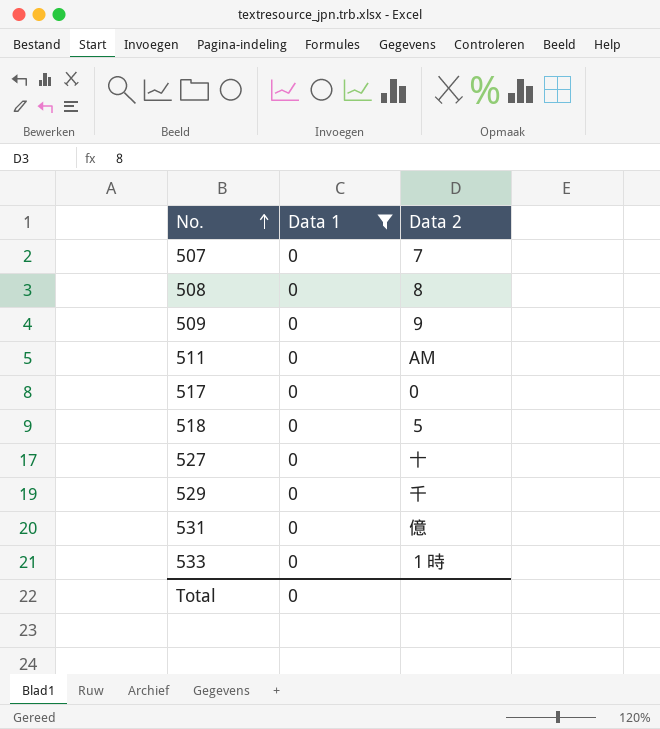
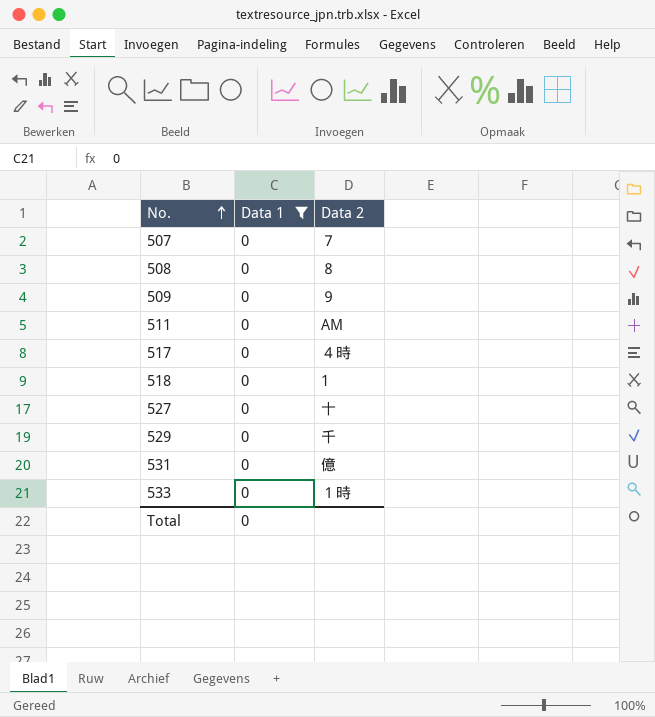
517 | Data 2: 0 -> ４時
518 | Data 2: ５ -> 1

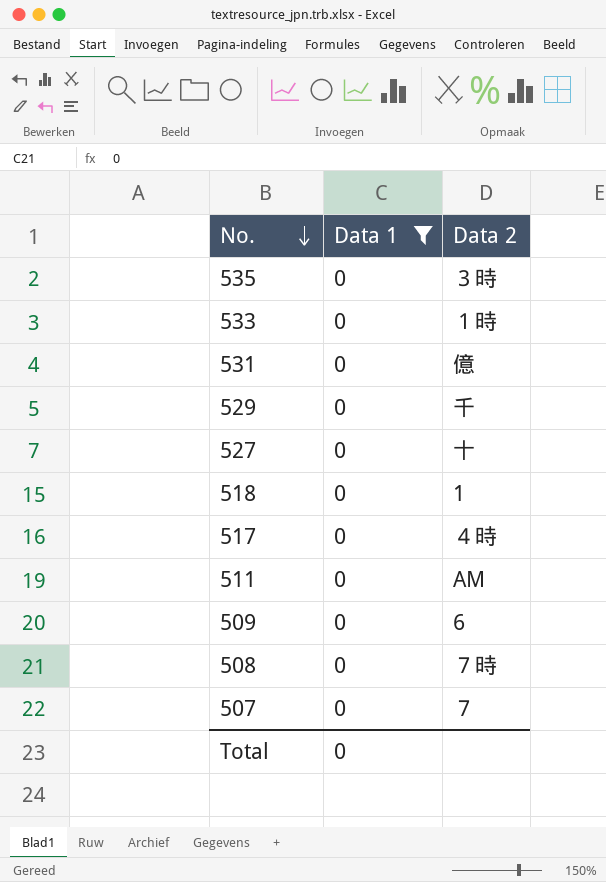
row order: No. ascending -> No. descending
row 535: none -> 0 | ３時
509 | Data 2: ９ -> 6
508 | Data 2: ８ -> ７時

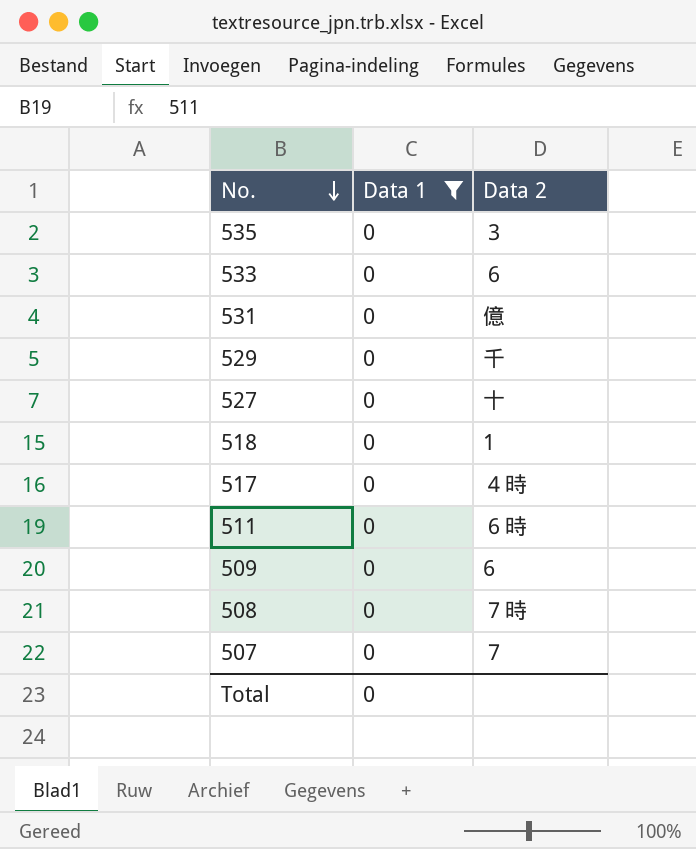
535 | Data 2: ３時 -> ３
533 | Data 2: １時 -> ６
511 | Data 2: AM -> ６時

